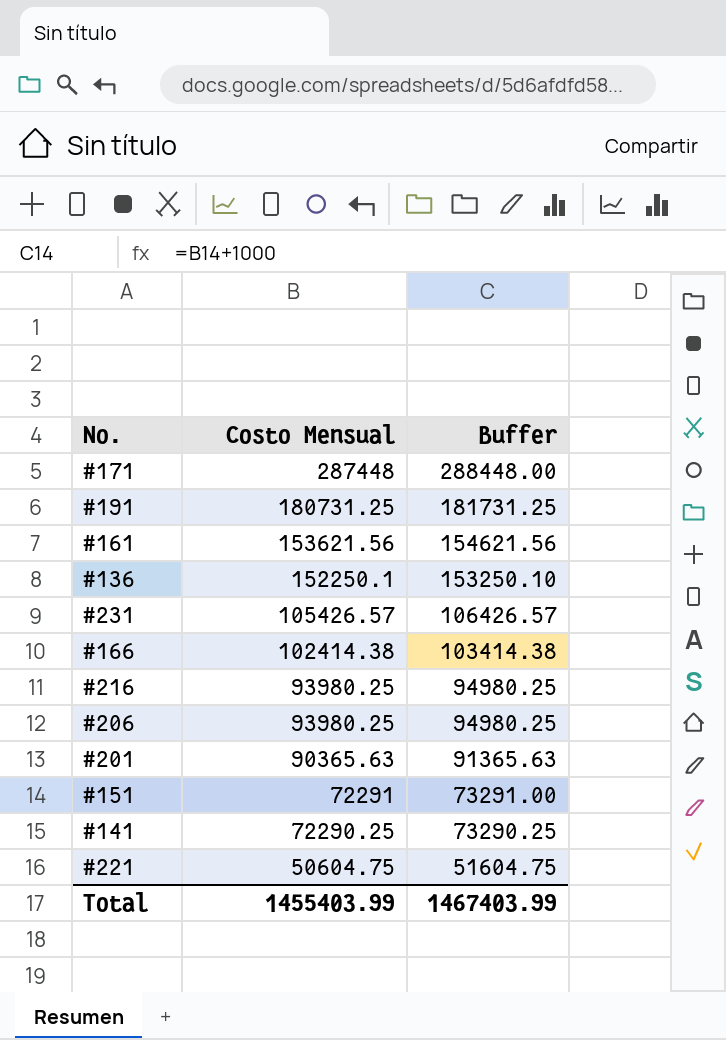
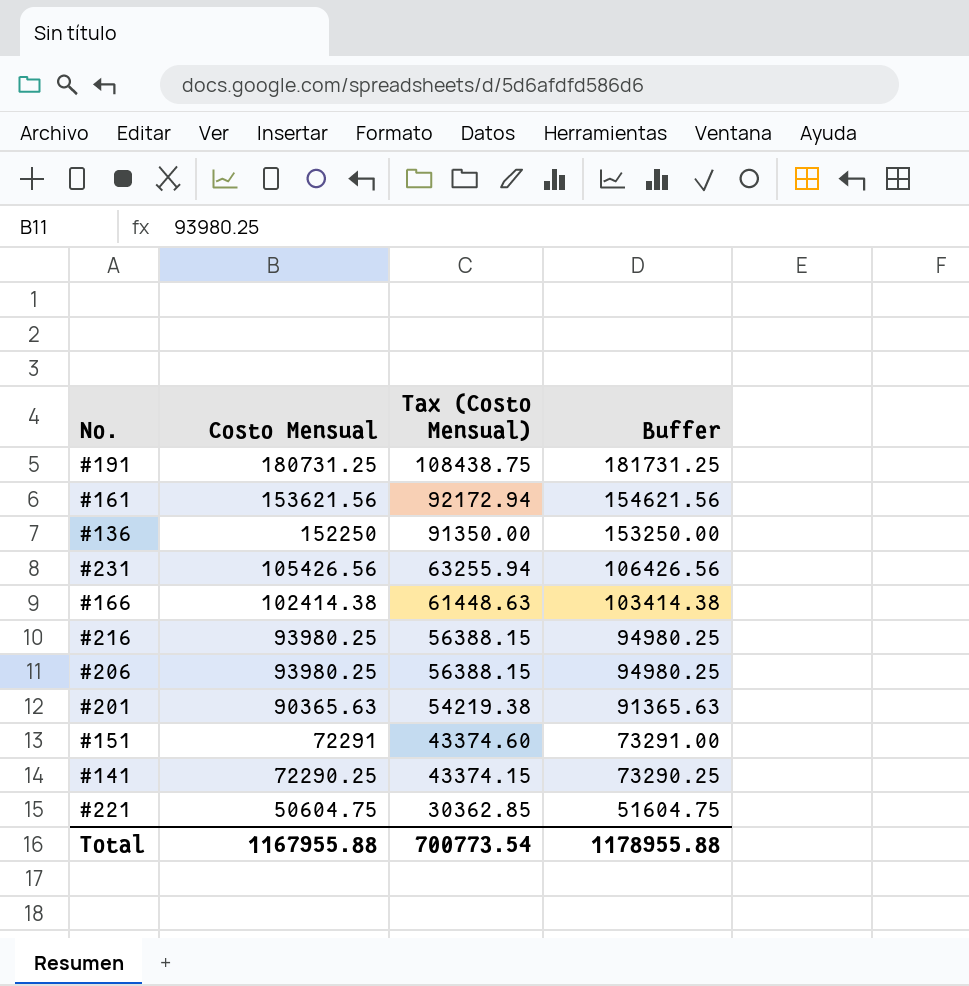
column Tax (Costo Mensual) | formula: none -> [Costo Mensual] * 0.6
row #171: 287448 | 288448.00 -> none
#136 | Costo Mensual: 152250.1 -> 152250
#136 | Buffer: 153250.10 -> 153250.00
#231 | Costo Mensual: 105426.57 -> 105426.56
#231 | Buffer: 106426.57 -> 106426.56
Total | Costo Mensual: 1455403.99 -> 1167955.88
Total | Buffer: 1467403.99 -> 1178955.88

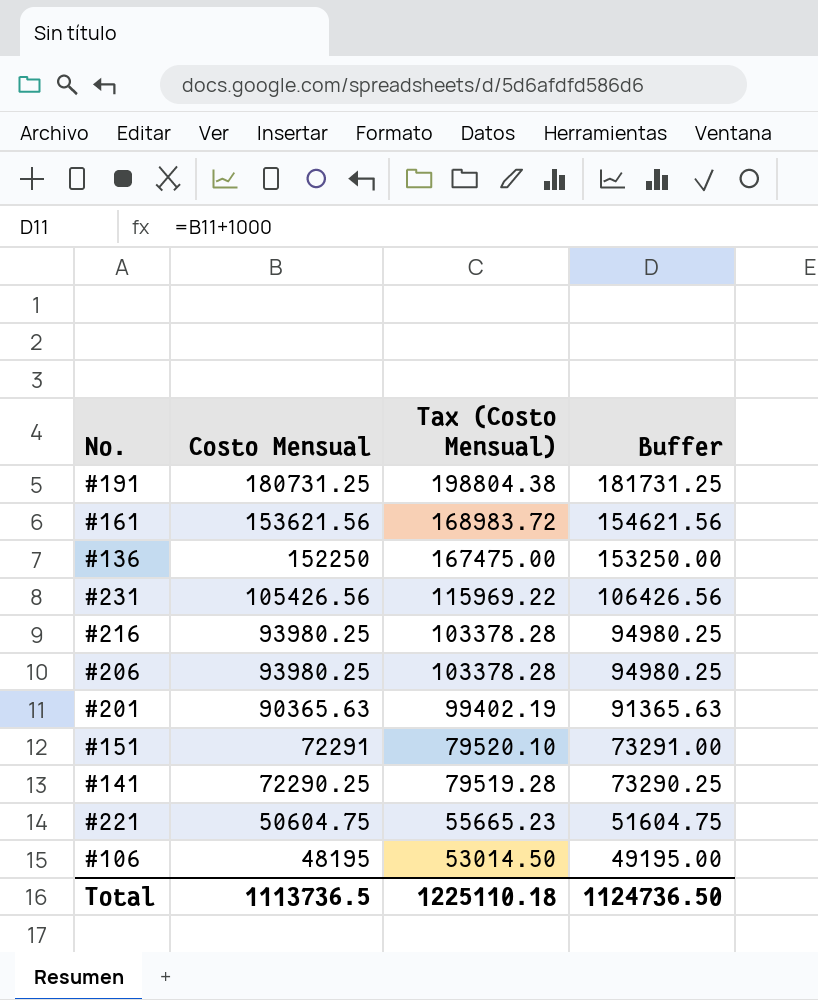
column Tax (Costo Mensual) | formula: [Costo Mensual] * 0.6 -> [Costo Mensual] * 1.1
row #166: 102414.38 | 61448.63 | 103414.38 -> none
row #106: none -> 48195 | 53014.50 | 49195.00
Total | Costo Mensual: 1167955.88 -> 1113736.5
Total | Tax (Costo Mensual): 700773.54 -> 1225110.18
Total | Buffer: 1178955.88 -> 1124736.50

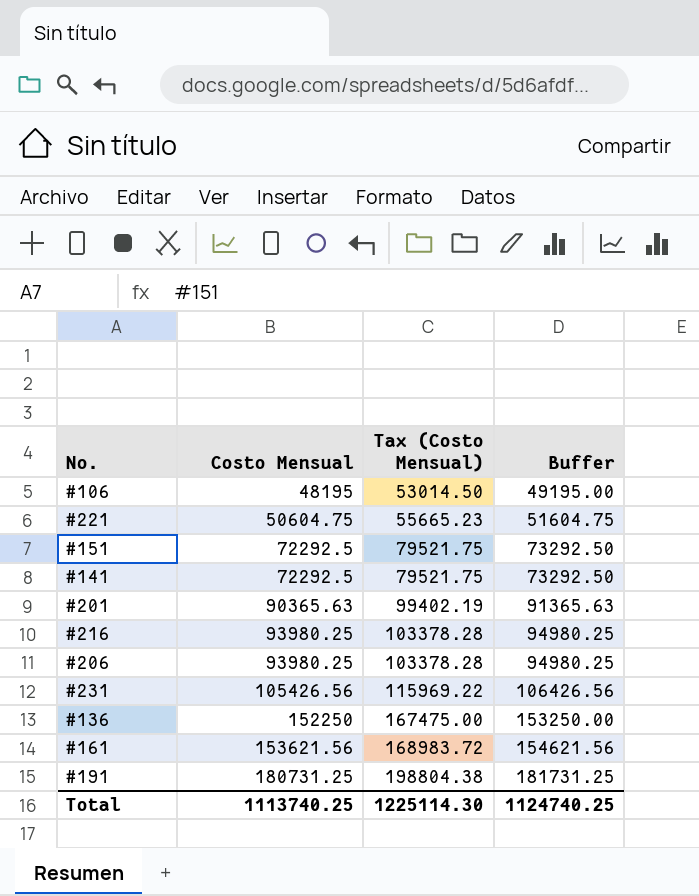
row order: Costo Mensual descending -> Costo Mensual ascending
#151 | Costo Mensual: 72291 -> 72292.5
#151 | Tax (Costo Mensual): 79520.10 -> 79521.75
#151 | Buffer: 73291.00 -> 73292.50
#141 | Costo Mensual: 72290.25 -> 72292.5
#141 | Tax (Costo Mensual): 79519.28 -> 79521.75
#141 | Buffer: 73290.25 -> 73292.50
Total | Costo Mensual: 1113736.5 -> 1113740.25
Total | Tax (Costo Mensual): 1225110.18 -> 1225114.30
Total | Buffer: 1124736.50 -> 1124740.25

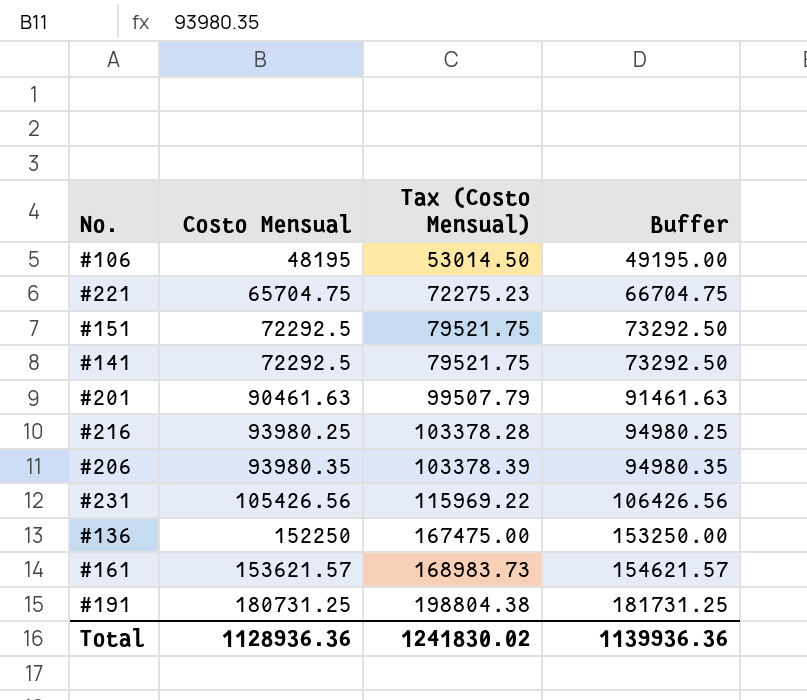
#221 | Costo Mensual: 50604.75 -> 65704.75
#221 | Tax (Costo Mensual): 55665.23 -> 72275.23
#221 | Buffer: 51604.75 -> 66704.75
#201 | Costo Mensual: 90365.63 -> 90461.63
#201 | Tax (Costo Mensual): 99402.19 -> 99507.79
#201 | Buffer: 91365.63 -> 91461.63
#206 | Costo Mensual: 93980.25 -> 93980.35
#206 | Tax (Costo Mensual): 103378.28 -> 103378.39
#206 | Buffer: 94980.25 -> 94980.35
#161 | Costo Mensual: 153621.56 -> 153621.57
#161 | Tax (Costo Mensual): 168983.72 -> 168983.73
#161 | Buffer: 154621.56 -> 154621.57
Total | Costo Mensual: 1113740.25 -> 1128936.36
Total | Tax (Costo Mensual): 1225114.30 -> 1241830.02
Total | Buffer: 1124740.25 -> 1139936.36

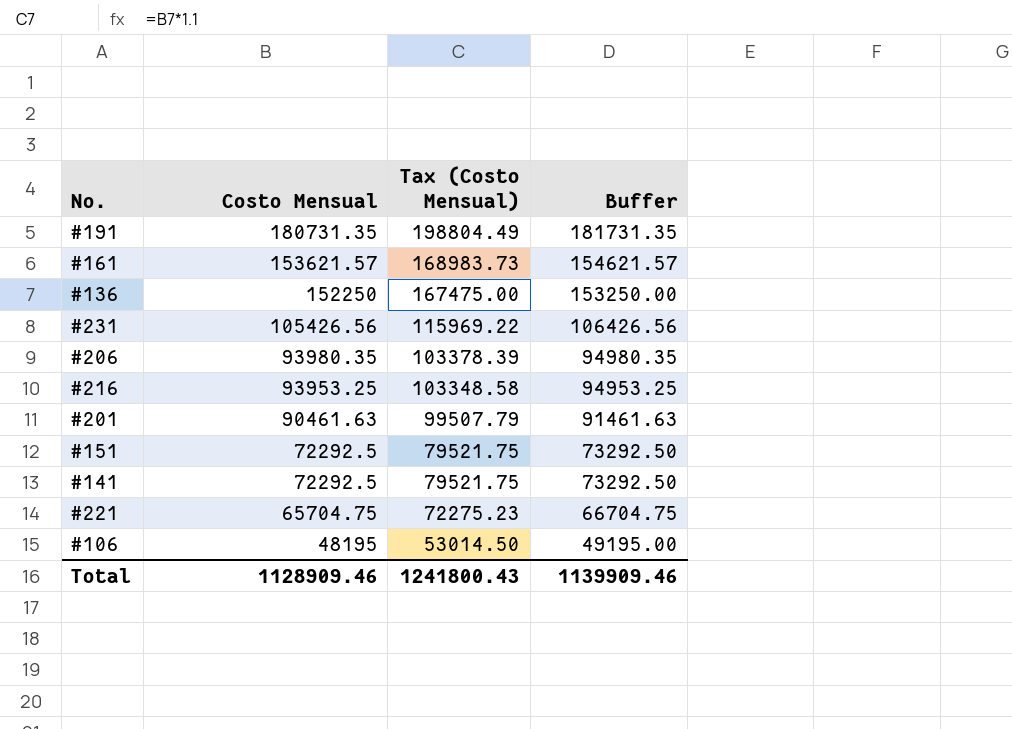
row order: Costo Mensual ascending -> Costo Mensual descending
#191 | Costo Mensual: 180731.25 -> 180731.35
#191 | Tax (Costo Mensual): 198804.38 -> 198804.49
#191 | Buffer: 181731.25 -> 181731.35
#216 | Costo Mensual: 93980.25 -> 93953.25
#216 | Tax (Costo Mensual): 103378.28 -> 103348.58
#216 | Buffer: 94980.25 -> 94953.25
Total | Costo Mensual: 1128936.36 -> 1128909.46
Total | Tax (Costo Mensual): 1241830.02 -> 1241800.43
Total | Buffer: 1139936.36 -> 1139909.46

